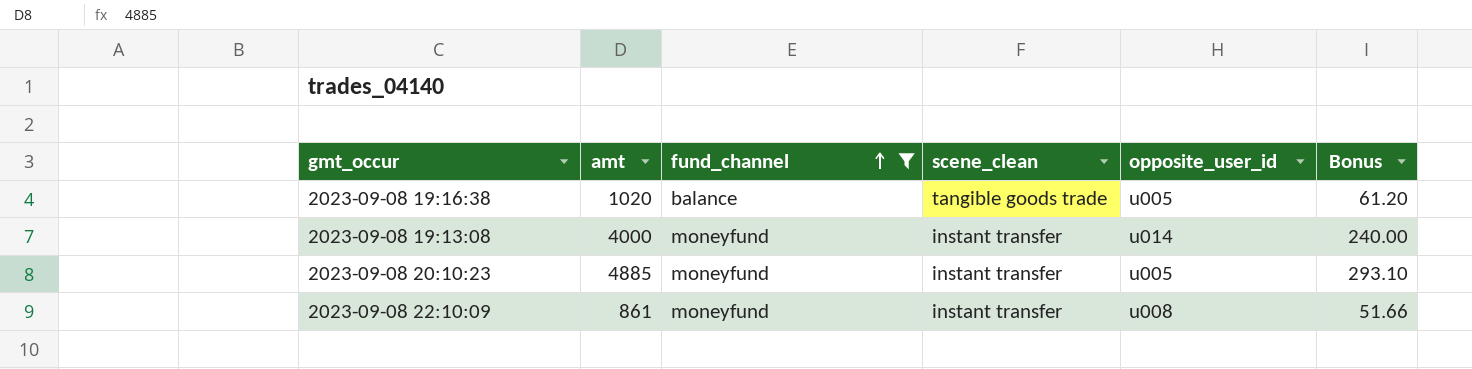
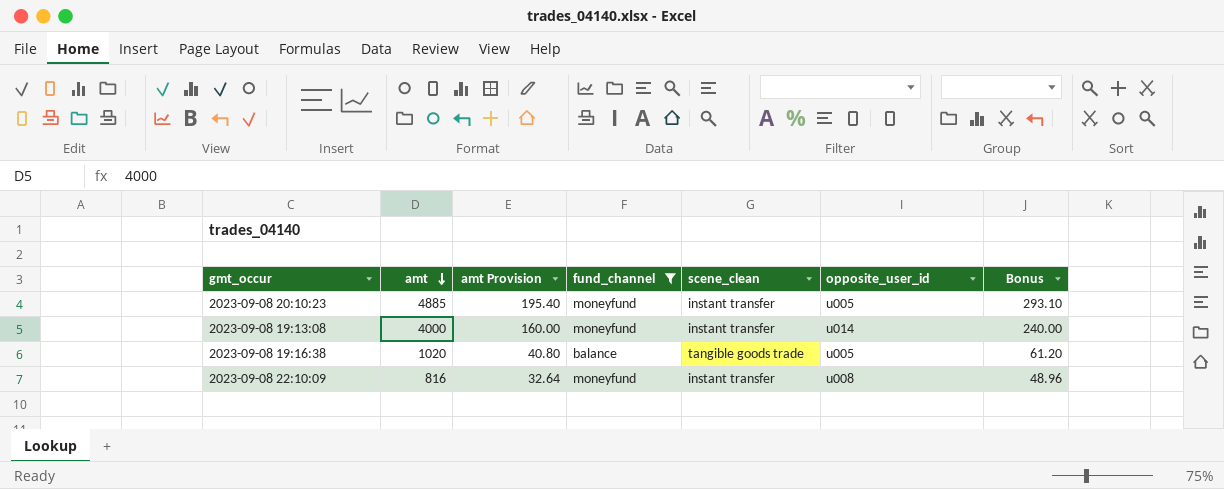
row order: fund_channel ascending -> amt descending
column amt Provision | formula: none -> [amt] * 0.04
2023-09-08 22:10:09 | amt: 861 -> 816
2023-09-08 22:10:09 | Bonus: 51.66 -> 48.96

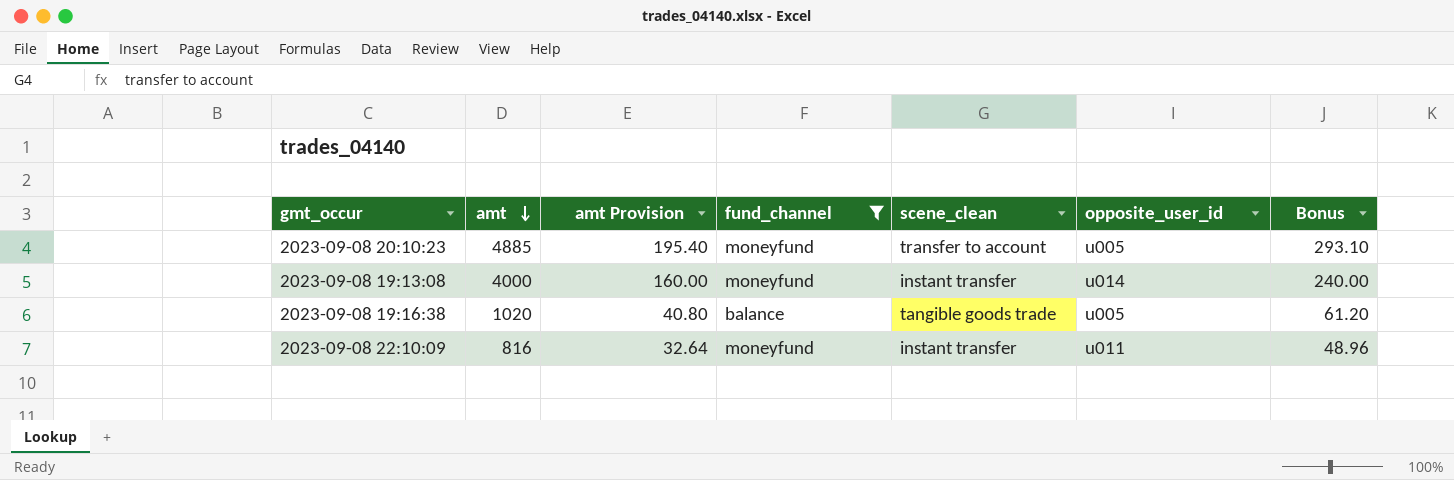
2023-09-08 20:10:23 | scene_clean: instant transfer -> transfer to account
2023-09-08 22:10:09 | opposite_user_id: u008 -> u011

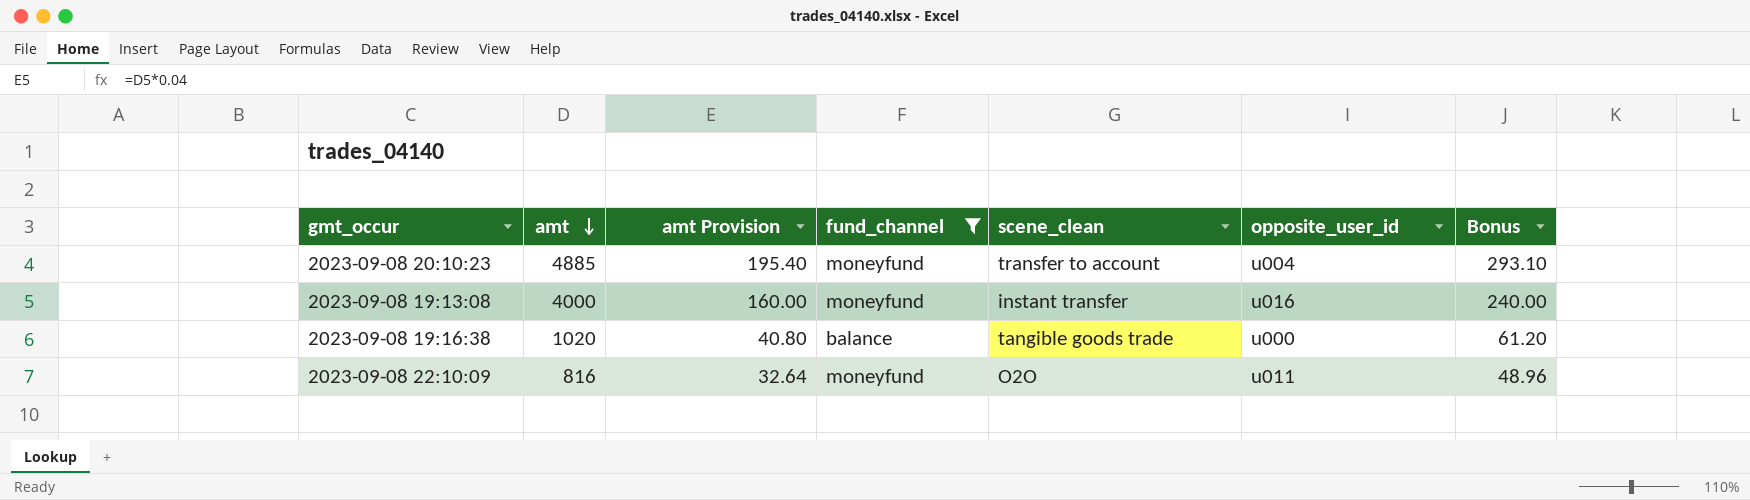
2023-09-08 20:10:23 | opposite_user_id: u005 -> u004
2023-09-08 19:13:08 | opposite_user_id: u014 -> u016
2023-09-08 19:16:38 | opposite_user_id: u005 -> u000
2023-09-08 22:10:09 | scene_clean: instant transfer -> O2O

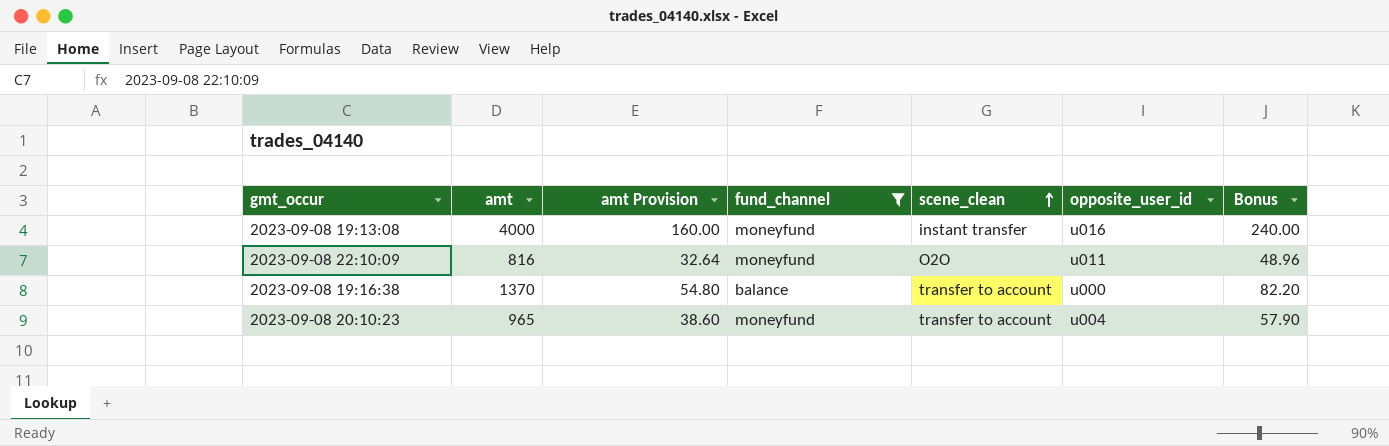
row order: amt descending -> scene_clean ascending
2023-09-08 19:16:38 | amt: 1020 -> 1370
2023-09-08 19:16:38 | amt Provision: 40.80 -> 54.80
2023-09-08 19:16:38 | scene_clean: tangible goods trade -> transfer to account
2023-09-08 19:16:38 | Bonus: 61.20 -> 82.20
2023-09-08 20:10:23 | amt: 4885 -> 965
2023-09-08 20:10:23 | amt Provision: 195.40 -> 38.60
2023-09-08 20:10:23 | Bonus: 293.10 -> 57.90

